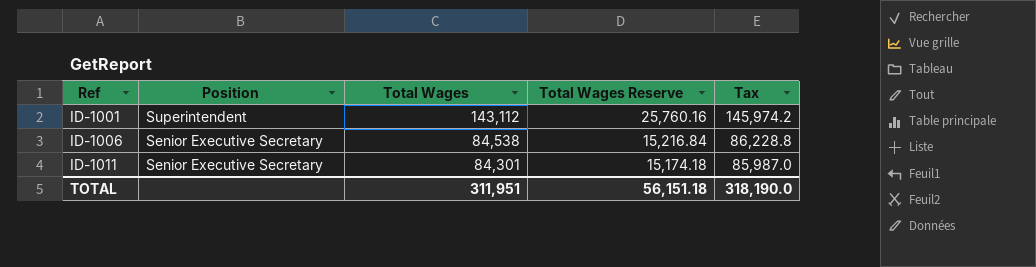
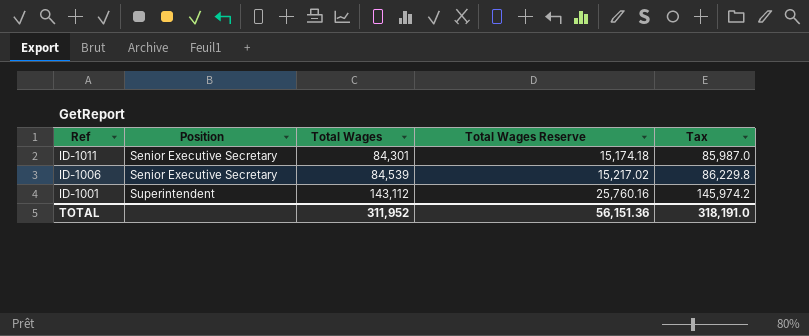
row order: Ref ascending -> Ref descending
ID-1006 | Total Wages: 84,538 -> 84,539
ID-1006 | Total Wages Reserve: 15,216.84 -> 15,217.02
ID-1006 | Tax: 86,228.8 -> 86,229.8
TOTAL | Total Wages: 311,951 -> 311,952
TOTAL | Total Wages Reserve: 56,151.18 -> 56,151.36
TOTAL | Tax: 318,190.0 -> 318,191.0

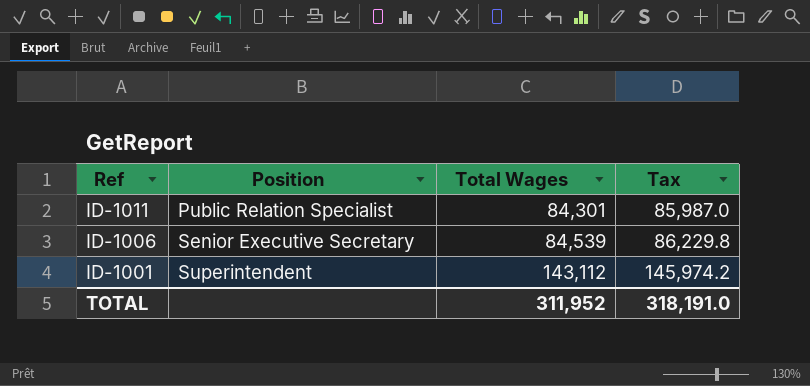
column Total Wages Reserve | formula: [Total Wages] * 0.18 -> none
ID-1011 | Position: Senior Executive Secretary -> Public Relation Specialist

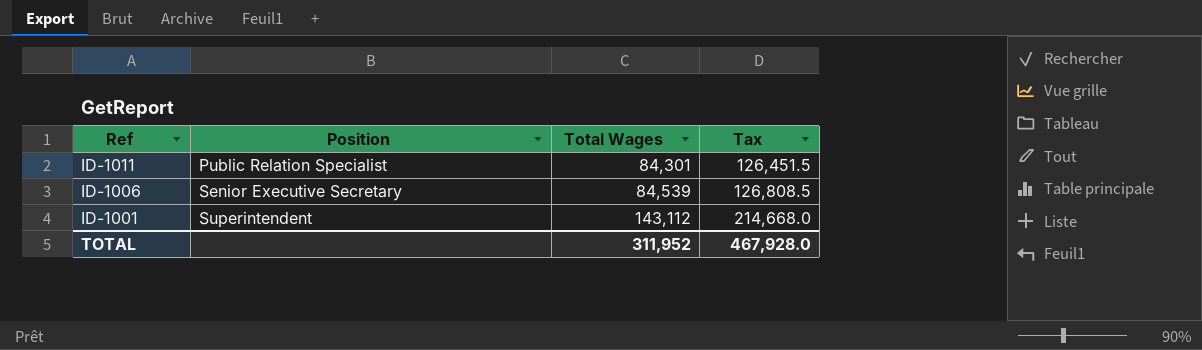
column Tax | formula: [Total Wages] * 1.02 -> [Total Wages] * 1.5
TOTAL | Tax: 318,191.0 -> 467,928.0

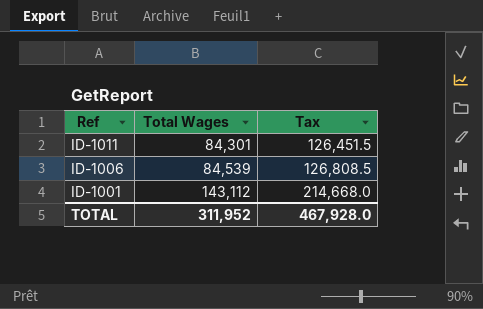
column Position | position: 2 -> none

